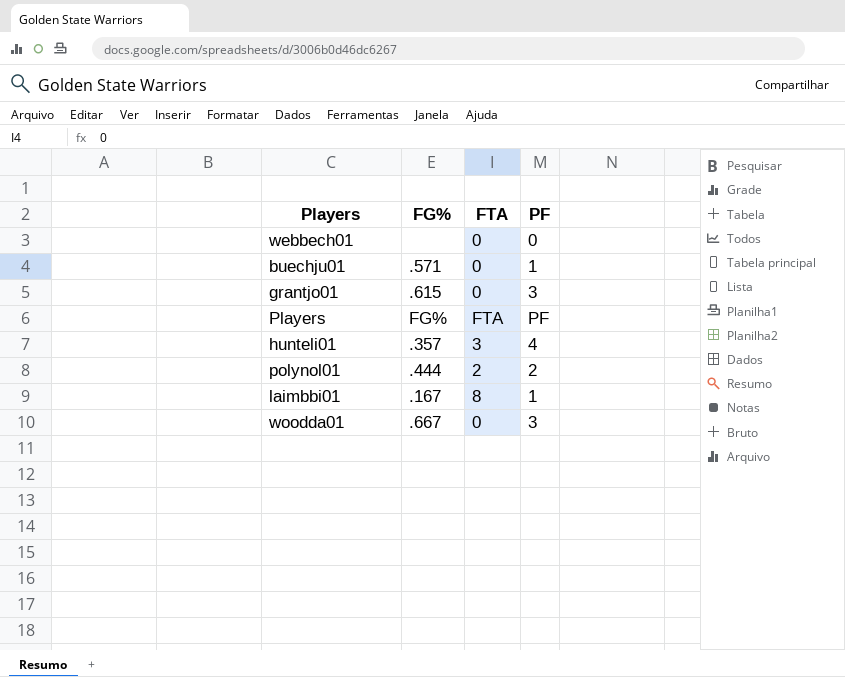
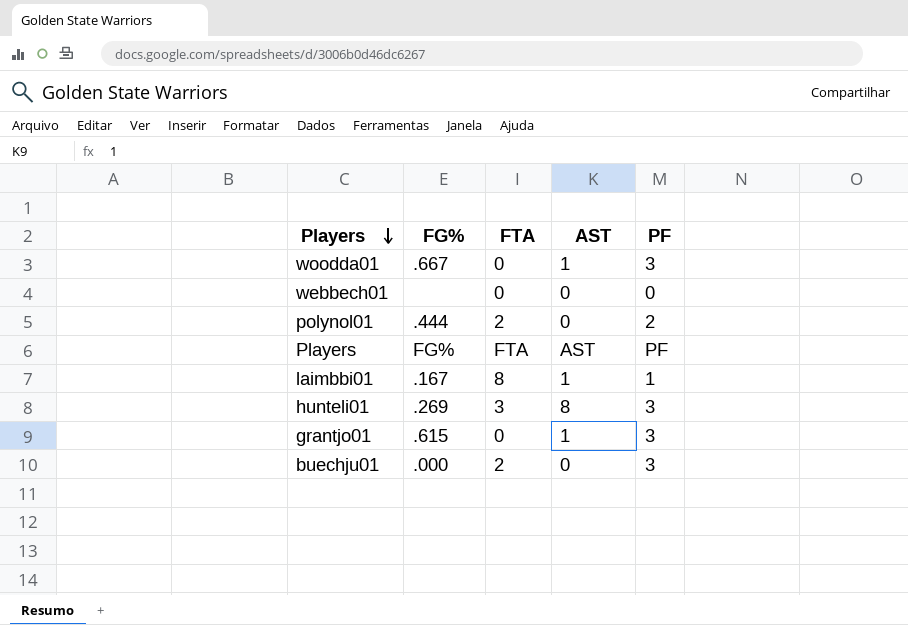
row order: none -> Players descending
column AST | position: none -> 4
hunteli01 | FG%: .357 -> .269
hunteli01 | PF: 4 -> 3
buechju01 | FG%: .571 -> .000
buechju01 | FTA: 0 -> 2
buechju01 | PF: 1 -> 3

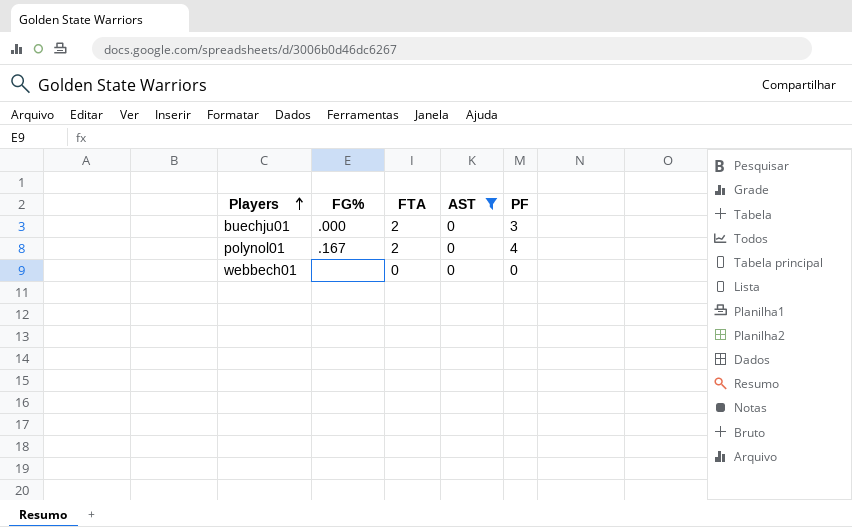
filter: none -> AST = 0
row order: Players descending -> Players ascending
polynol01 | FG%: .444 -> .167
polynol01 | PF: 2 -> 4

